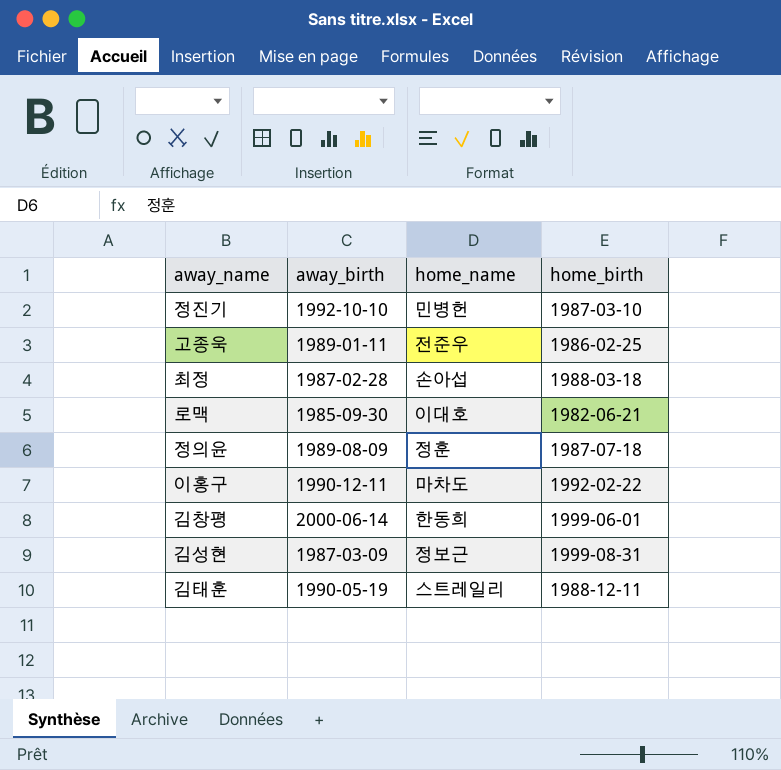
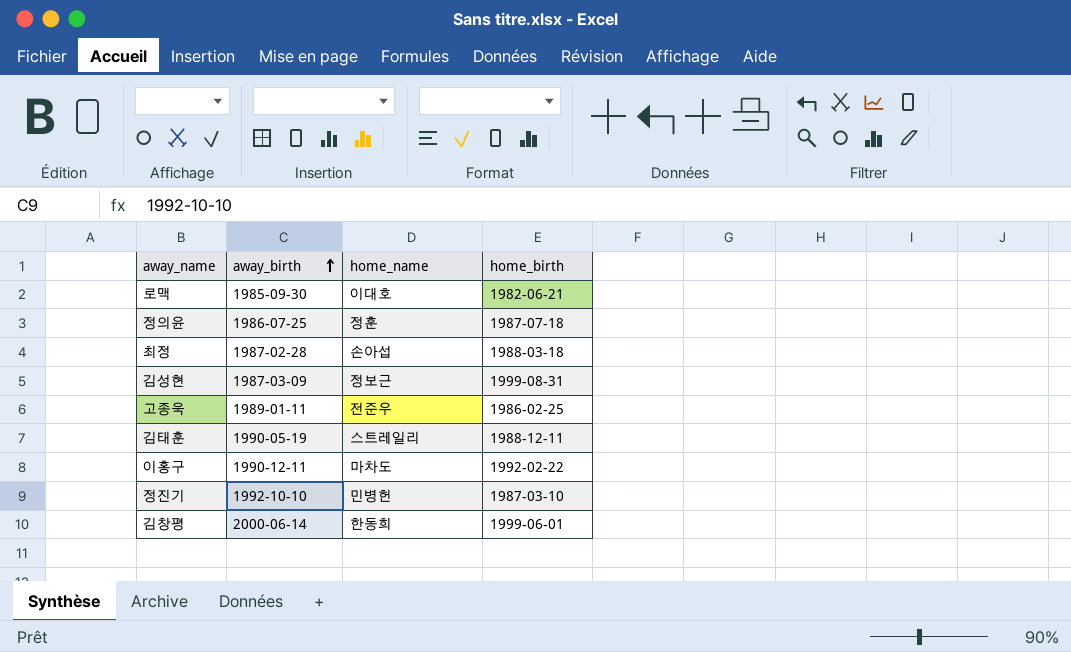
row order: none -> away_birth ascending
정의윤 | away_birth: 1989-08-09 -> 1986-07-25

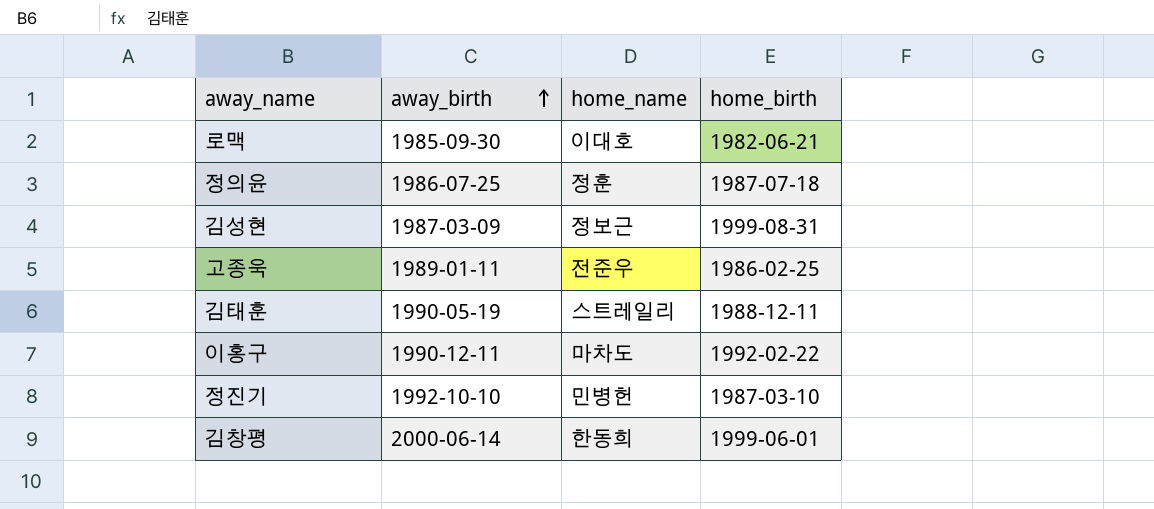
row 최정: 1987-02-28 | 손아섭 | 1988-03-18 -> none

